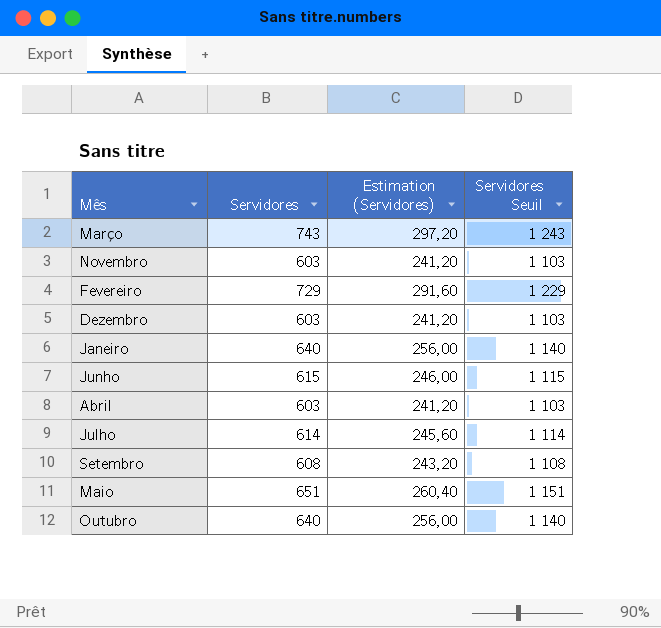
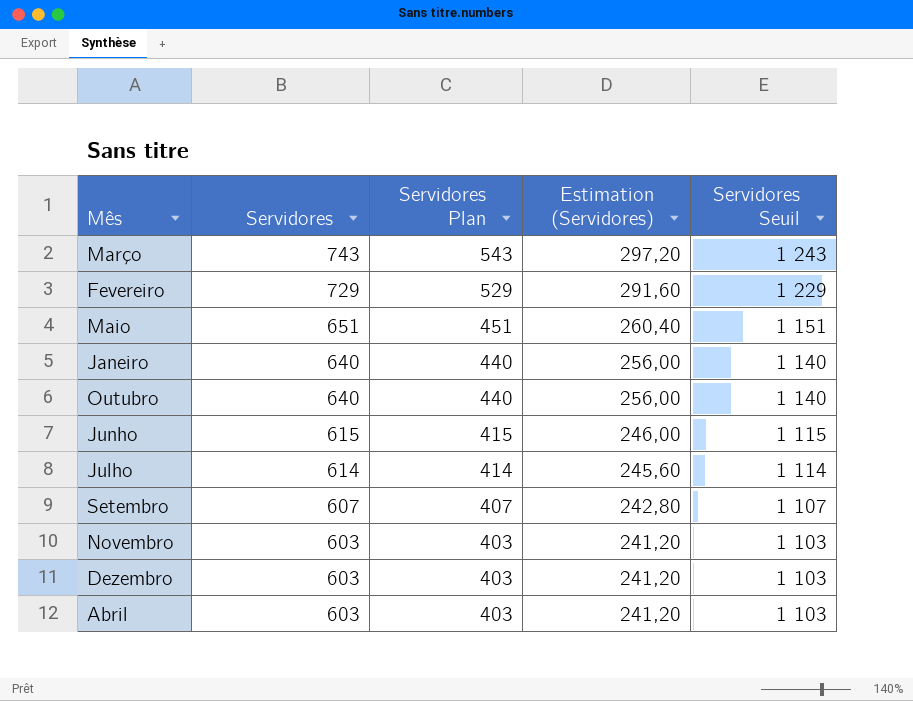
row order: none -> Servidores descending
column Servidores Plan | formula: none -> [Servidores] - 200
Setembro | Servidores: 608 -> 607
Setembro | Estimation (Servidores): 243,20 -> 242,80
Setembro | Servidores Seuil: 1 108 -> 1 107

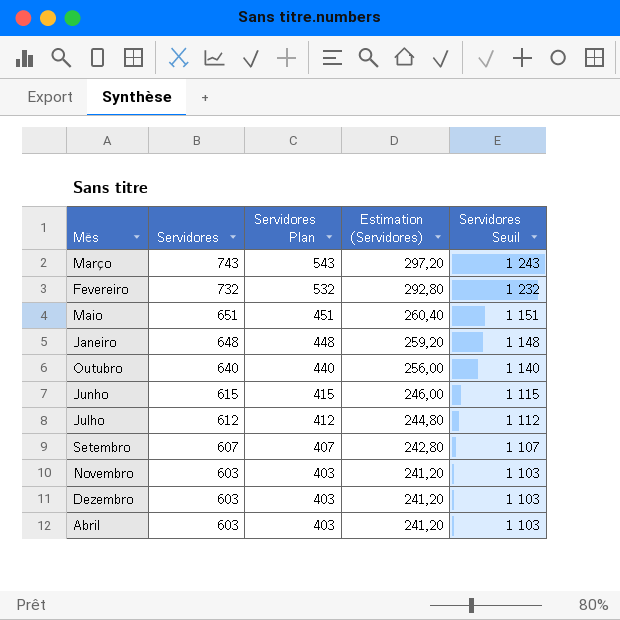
Fevereiro | Servidores: 729 -> 732
Fevereiro | Servidores Plan: 529 -> 532
Fevereiro | Estimation (Servidores): 291,60 -> 292,80
Fevereiro | Servidores Seuil: 1 229 -> 1 232
Janeiro | Servidores: 640 -> 648
Janeiro | Servidores Plan: 440 -> 448
Janeiro | Estimation (Servidores): 256,00 -> 259,20
Janeiro | Servidores Seuil: 1 140 -> 1 148
Julho | Servidores: 614 -> 612
Julho | Servidores Plan: 414 -> 412
Julho | Estimation (Servidores): 245,60 -> 244,80
Julho | Servidores Seuil: 1 114 -> 1 112

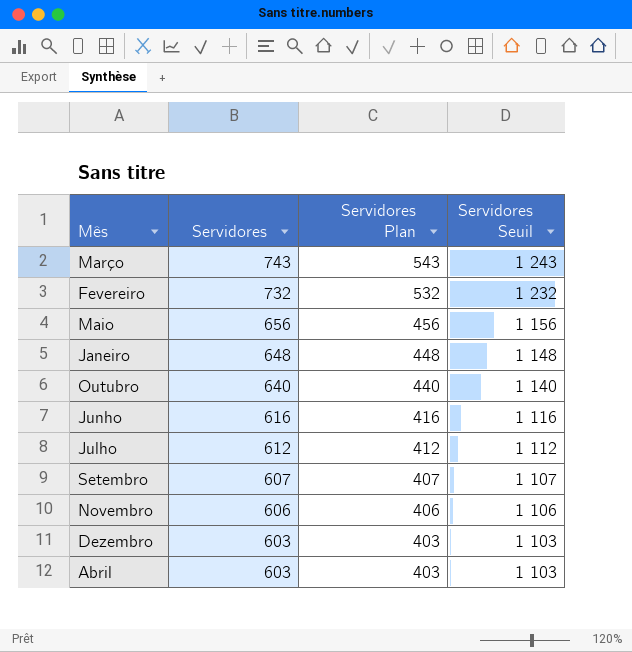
column Estimation (Servidores) | formula: [Servidores] * 0,4 -> none
Maio | Servidores: 651 -> 656
Maio | Servidores Plan: 451 -> 456
Maio | Servidores Seuil: 1 151 -> 1 156
Junho | Servidores: 615 -> 616
Junho | Servidores Plan: 415 -> 416
Junho | Servidores Seuil: 1 115 -> 1 116
Novembro | Servidores: 603 -> 606
Novembro | Servidores Plan: 403 -> 406
Novembro | Servidores Seuil: 1 103 -> 1 106

